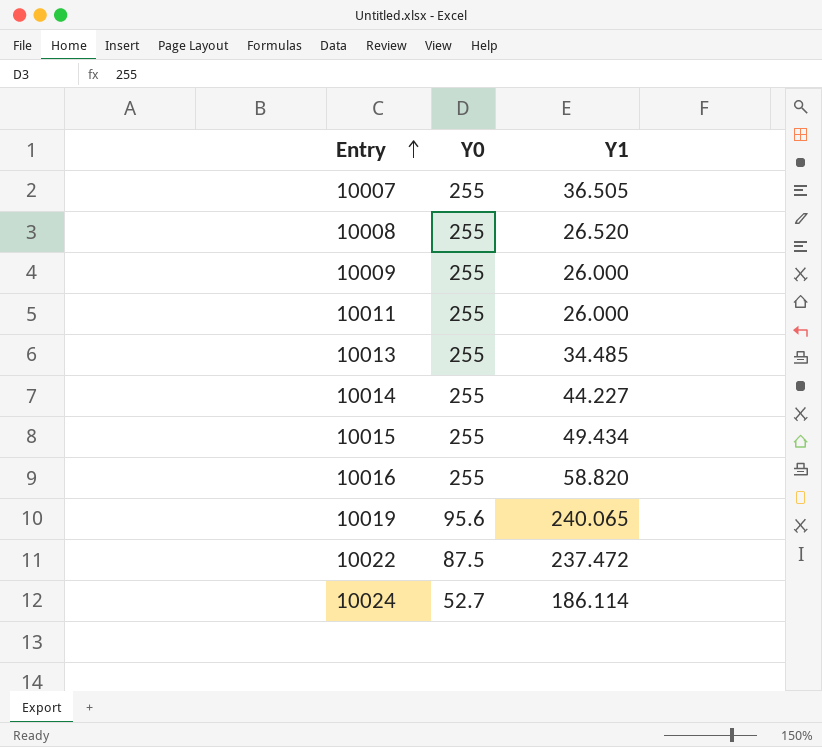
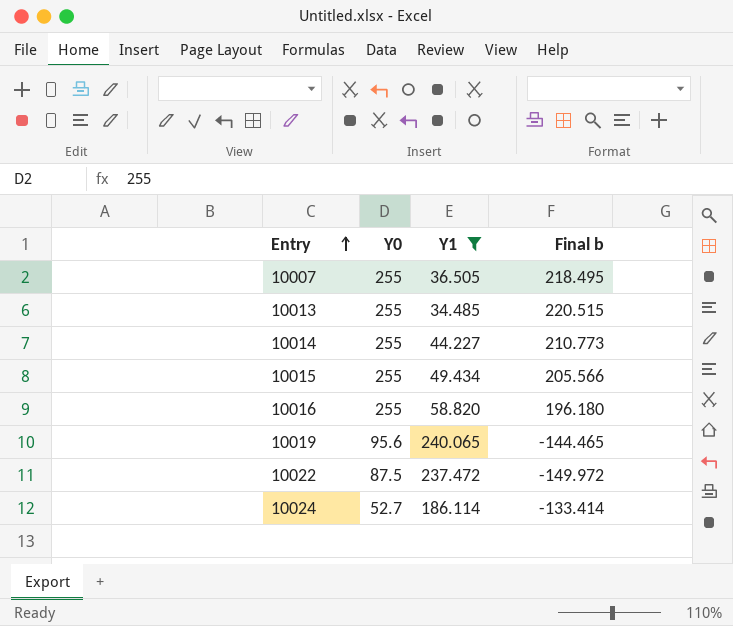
filter: none -> Y1 >= 34.485
column Final b | formula: none -> [Y0] - [Y1]

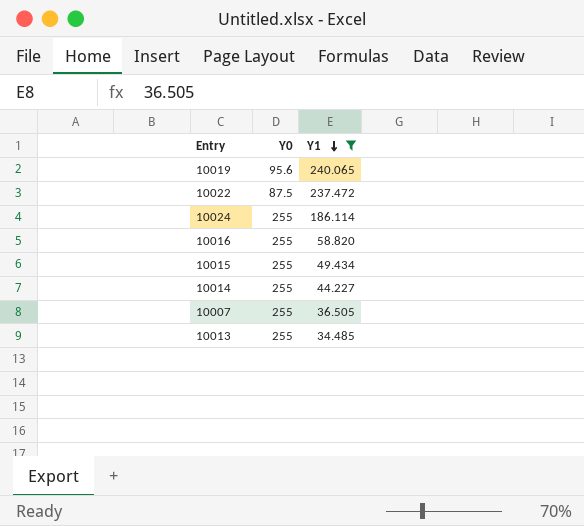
row order: Entry ascending -> Y1 descending
column Final b | formula: [Y0] - [Y1] -> none
10024 | Y0: 52.7 -> 255

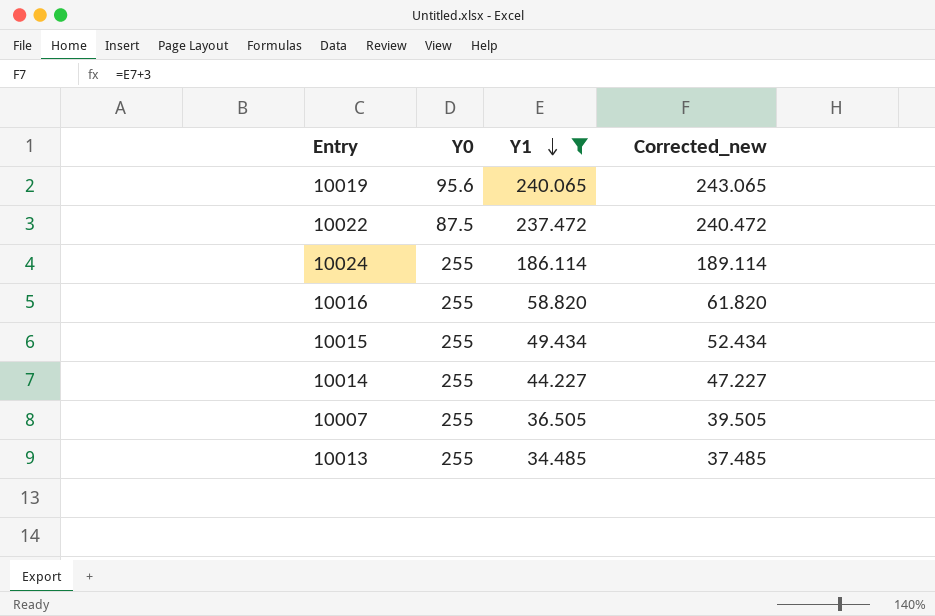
column Corrected_new | formula: none -> [Y1] + 3

